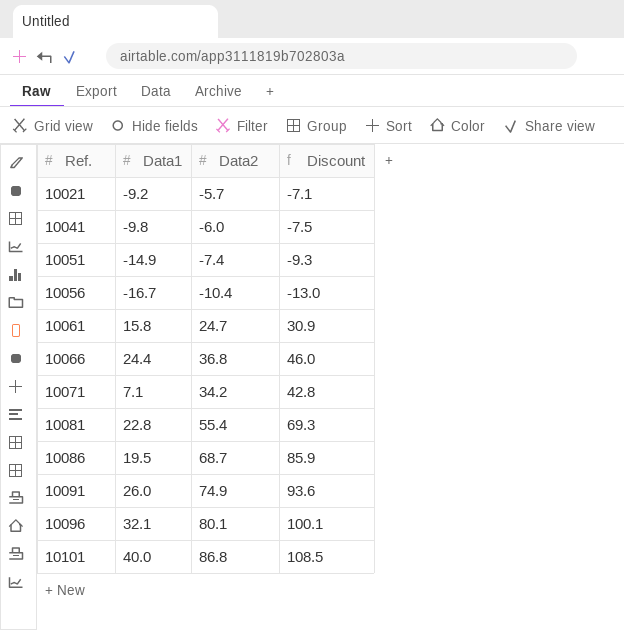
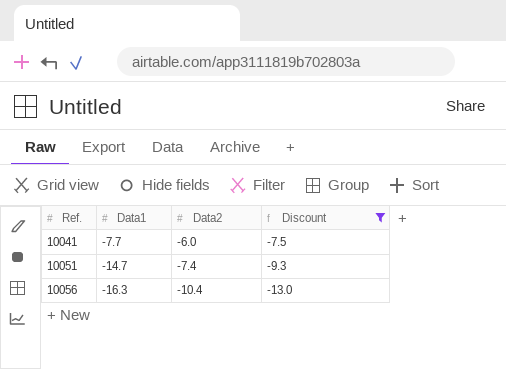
filter: none -> Discount <= -7.5
10041 | Data1: -9.8 -> -7.7
10051 | Data1: -14.9 -> -14.7
10056 | Data1: -16.7 -> -16.3

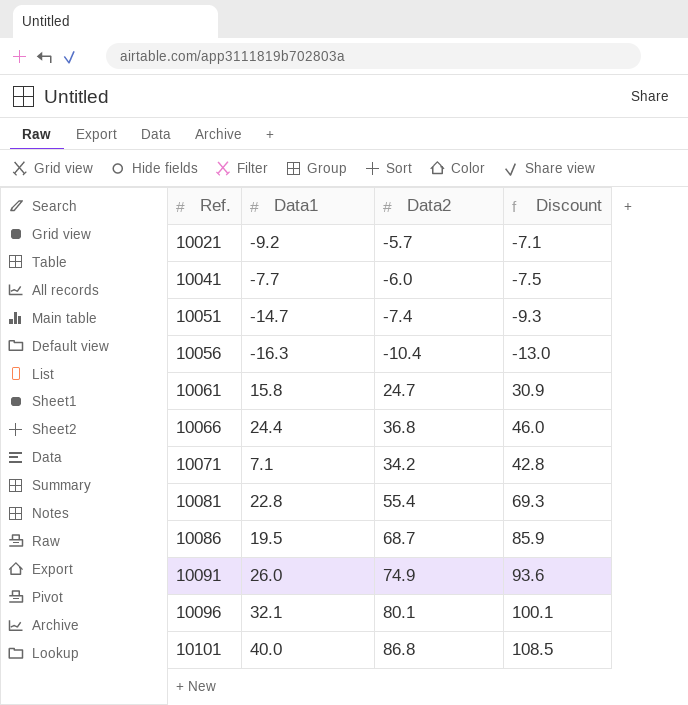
filter: Discount <= -7.5 -> none

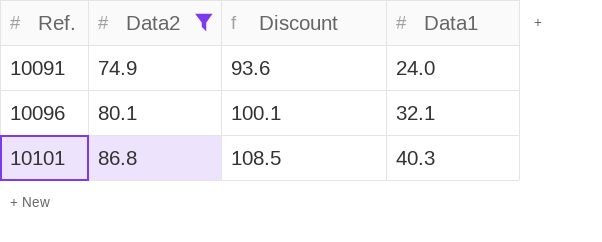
filter: none -> Data2 >= 74.9
column Data1 | position: 2 -> 4
10091 | Data1: 26.0 -> 24.0
10101 | Data1: 40.0 -> 40.3

